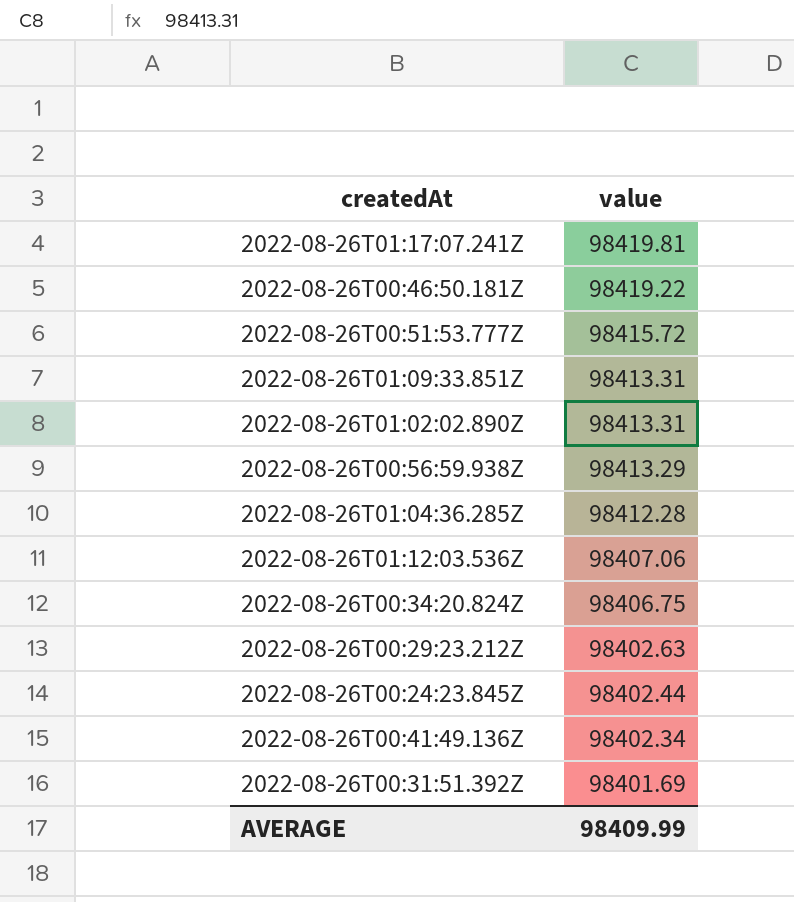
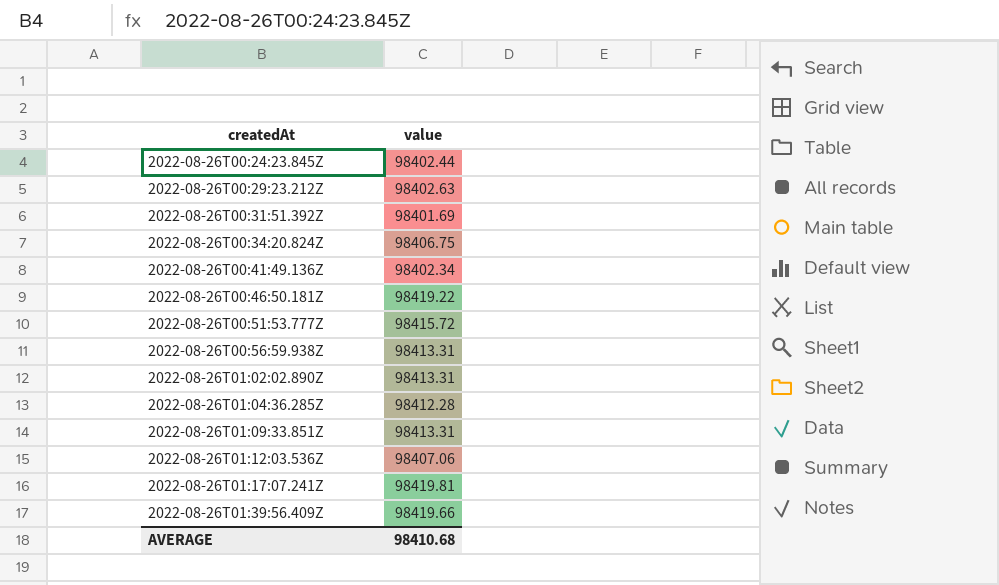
row order: value descending -> createdAt ascending
2022-08-26T00:56:59.938Z | value: 98413.29 -> 98413.31
row 2022-08-26T01:39:56.409Z: none -> 98419.66
AVERAGE | value: 98409.99 -> 98410.68

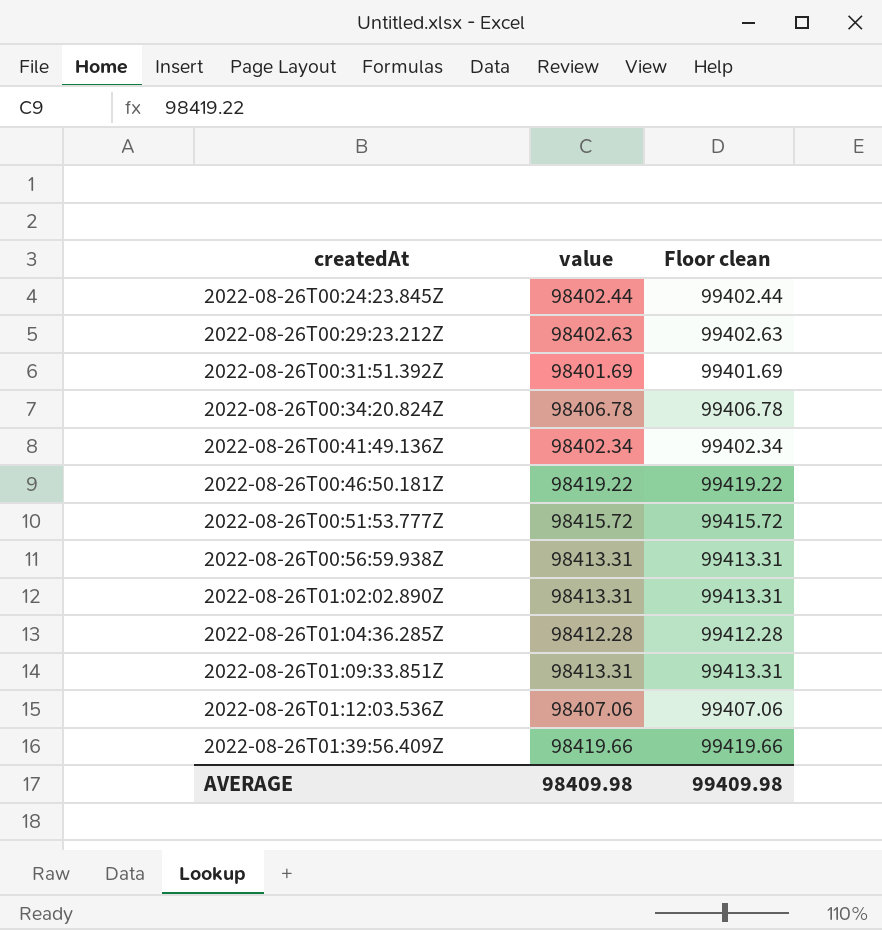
column Floor clean | formula: none -> [value] + 1000
row 2022-08-26T01:17:07.241Z: 98419.81 -> none
2022-08-26T00:34:20.824Z | value: 98406.75 -> 98406.78
AVERAGE | value: 98410.68 -> 98409.98

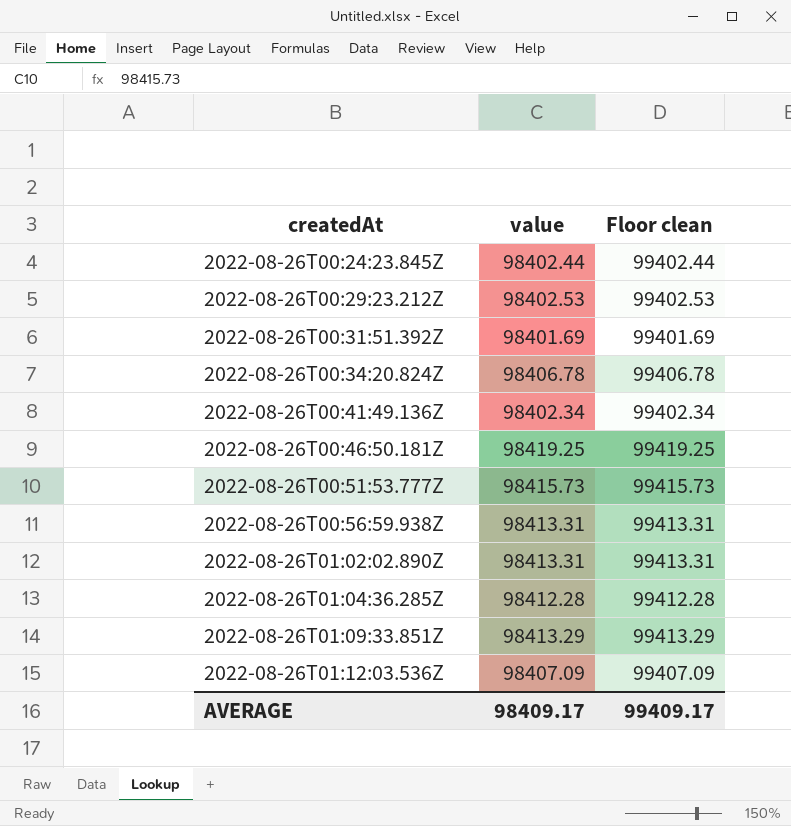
row 2022-08-26T01:39:56.409Z: 98419.66 | 99419.66 -> none
2022-08-26T00:29:23.212Z | value: 98402.63 -> 98402.53
2022-08-26T00:29:23.212Z | Floor clean: 99402.63 -> 99402.53
2022-08-26T00:46:50.181Z | value: 98419.22 -> 98419.25
2022-08-26T00:46:50.181Z | Floor clean: 99419.22 -> 99419.25
2022-08-26T00:51:53.777Z | value: 98415.72 -> 98415.73
2022-08-26T00:51:53.777Z | Floor clean: 99415.72 -> 99415.73
2022-08-26T01:09:33.851Z | value: 98413.31 -> 98413.29
2022-08-26T01:09:33.851Z | Floor clean: 99413.31 -> 99413.29
2022-08-26T01:12:03.536Z | value: 98407.06 -> 98407.09
2022-08-26T01:12:03.536Z | Floor clean: 99407.06 -> 99407.09
AVERAGE | value: 98409.98 -> 98409.17
AVERAGE | Floor clean: 99409.98 -> 99409.17

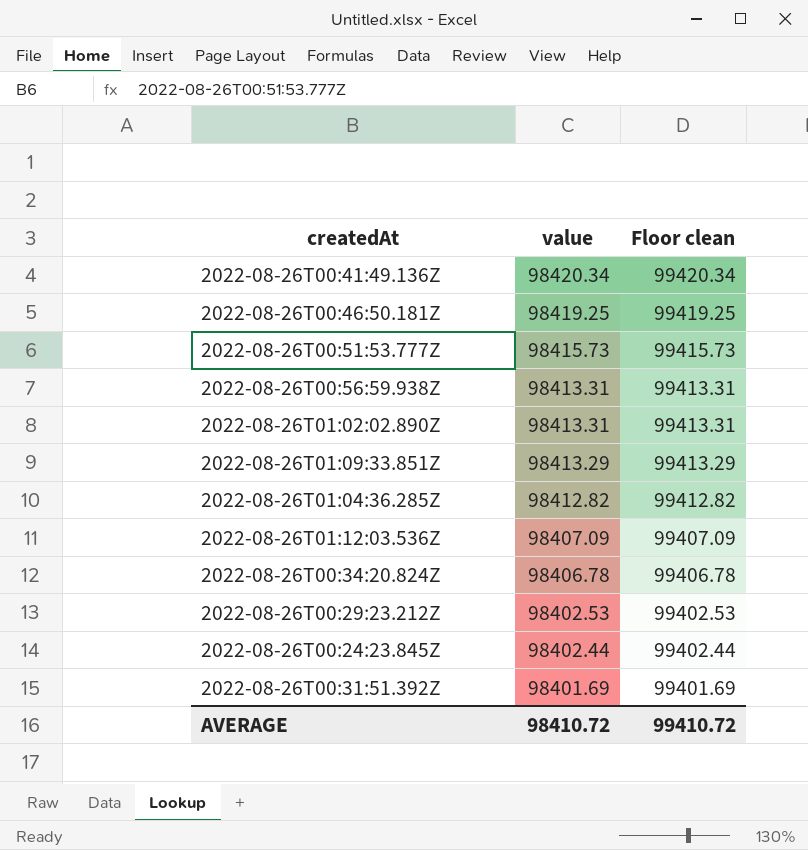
row order: createdAt ascending -> value descending
2022-08-26T00:41:49.136Z | value: 98402.34 -> 98420.34
2022-08-26T00:41:49.136Z | Floor clean: 99402.34 -> 99420.34
2022-08-26T01:04:36.285Z | value: 98412.28 -> 98412.82
2022-08-26T01:04:36.285Z | Floor clean: 99412.28 -> 99412.82
AVERAGE | value: 98409.17 -> 98410.72
AVERAGE | Floor clean: 99409.17 -> 99410.72

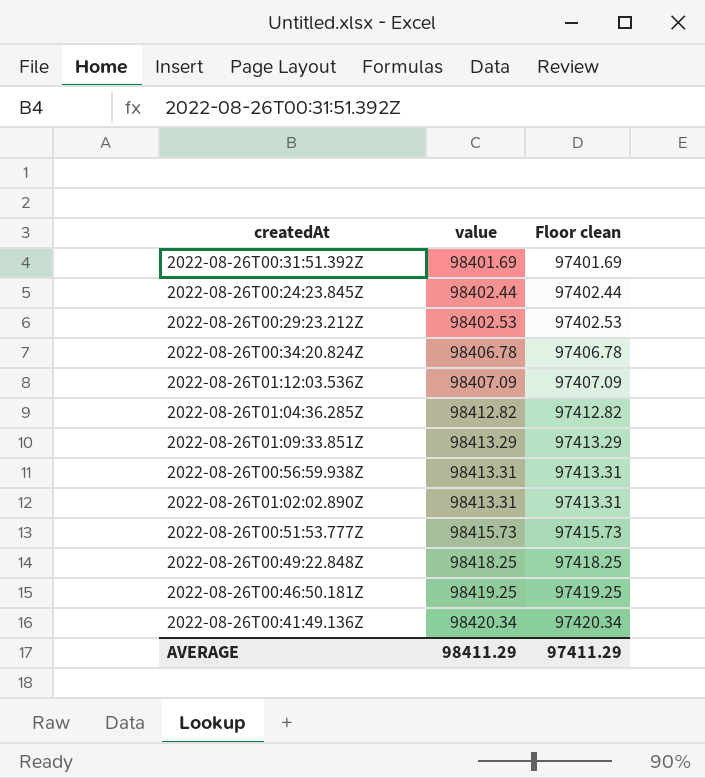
row order: value descending -> value ascending
column Floor clean | formula: [value] + 1000 -> [value] - 1000
row 2022-08-26T00:49:22.848Z: none -> 98418.25 | 97418.25
AVERAGE | value: 98410.72 -> 98411.29
AVERAGE | Floor clean: 99410.72 -> 97411.29

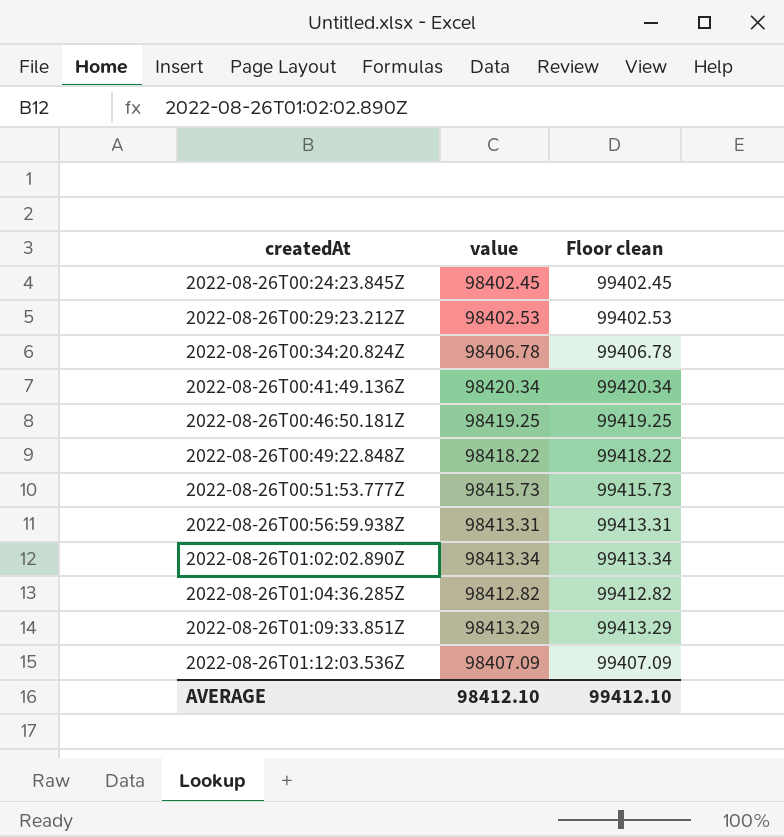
row order: value ascending -> createdAt ascending
column Floor clean | formula: [value] - 1000 -> [value] + 1000
row 2022-08-26T00:31:51.392Z: 98401.69 | 97401.69 -> none
2022-08-26T00:24:23.845Z | value: 98402.44 -> 98402.45
2022-08-26T00:49:22.848Z | value: 98418.25 -> 98418.22
2022-08-26T01:02:02.890Z | value: 98413.31 -> 98413.34
AVERAGE | value: 98411.29 -> 98412.10
AVERAGE | Floor clean: 97411.29 -> 99412.10

